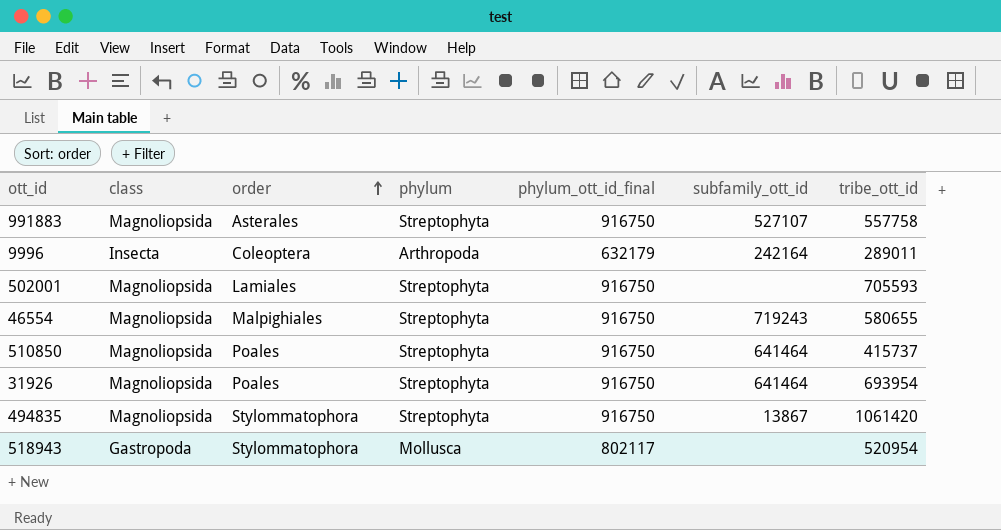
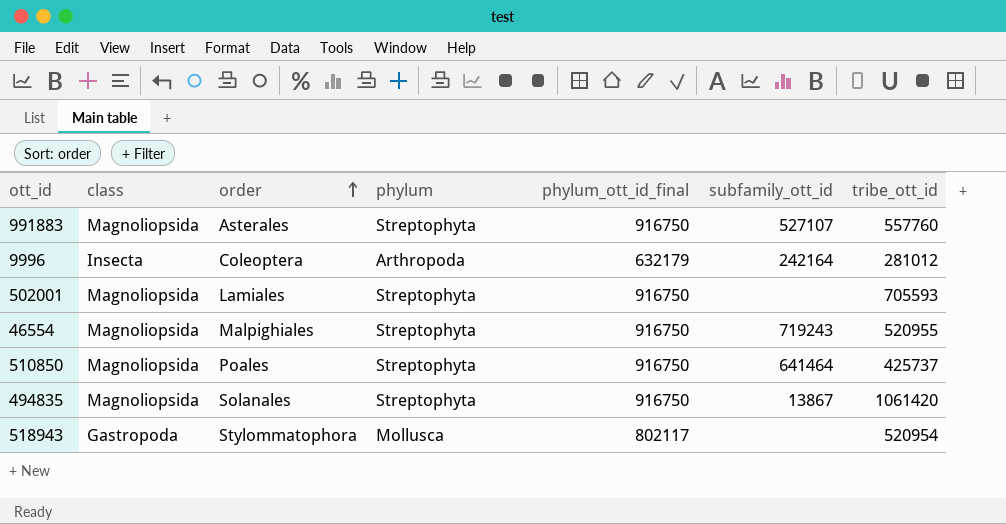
row 31926: Magnoliopsida | Poales | Streptophyta | 916750 | 641464 | 693954 -> none
991883 | tribe_ott_id: 557758 -> 557760
9996 | tribe_ott_id: 289011 -> 281012
46554 | tribe_ott_id: 580655 -> 520955
510850 | tribe_ott_id: 415737 -> 425737
494835 | order: Stylommatophora -> Solanales

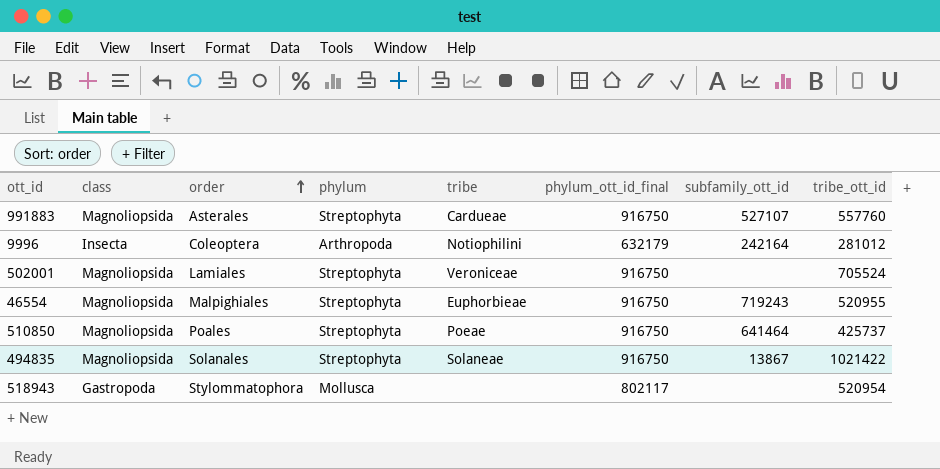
column tribe | position: none -> 5
502001 | tribe_ott_id: 705593 -> 705524
494835 | tribe_ott_id: 1061420 -> 1021422

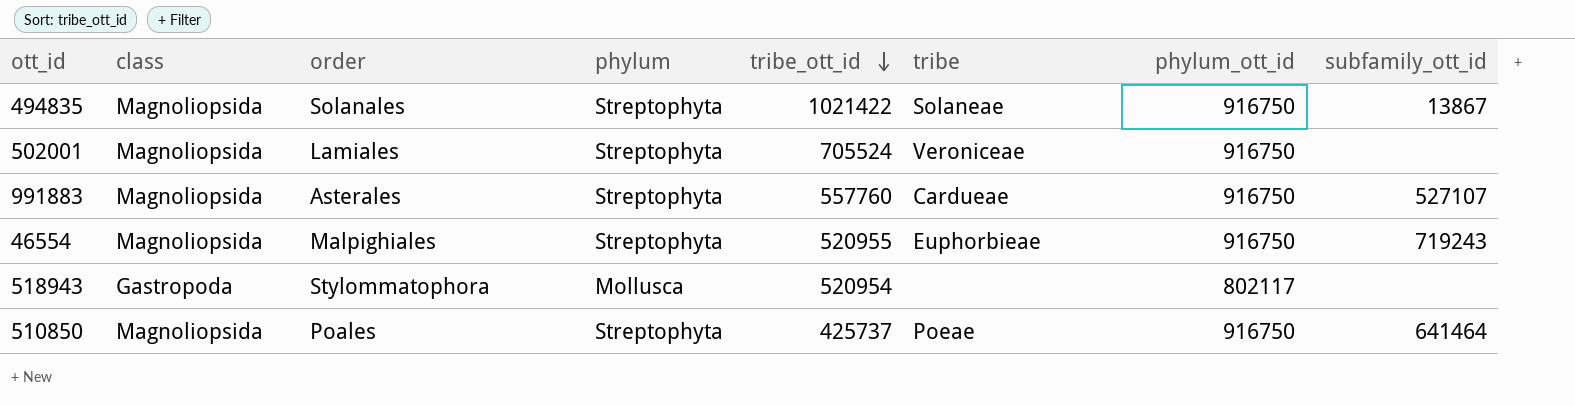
row order: order ascending -> tribe_ott_id descending
column tribe_ott_id | position: 8 -> 5
column name: phylum_ott_id_final -> phylum_ott_id
row 9996: Insecta | Coleoptera | Arthropoda | Notiophilini | 632179 | 242164 | 281012 -> none

